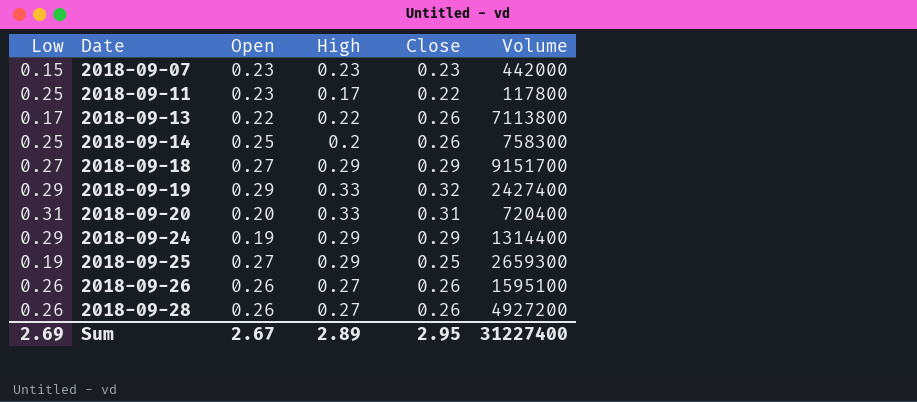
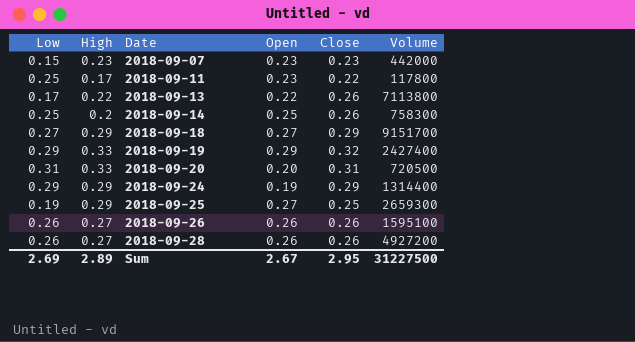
column High | position: 4 -> 2
2018-09-20 | Volume: 720400 -> 720500
Sum | Volume: 31227400 -> 31227500

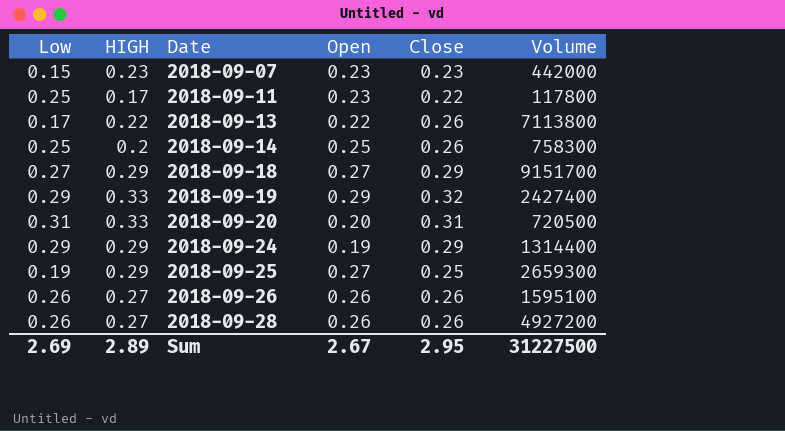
column name: High -> HIGH

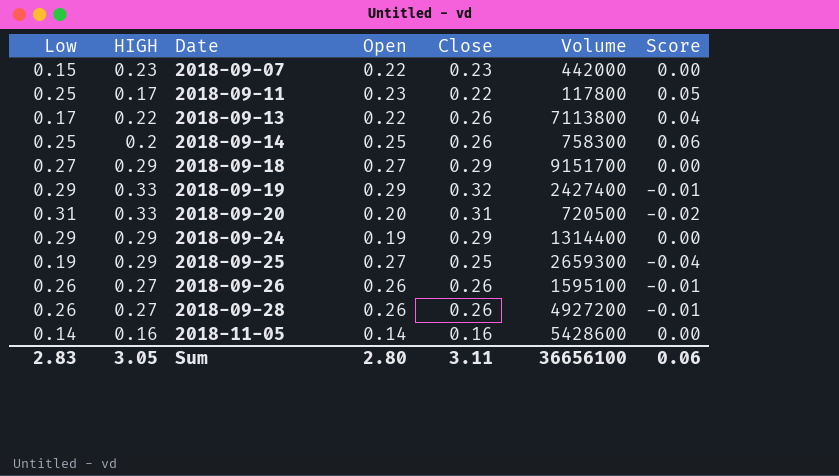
column Score | formula: none -> [Close] - [HIGH]
2018-09-07 | Open: 0.23 -> 0.22
row 2018-11-05: none -> 0.14 | 0.16 | 0.14 | 0.16 | 5428600 | 0.00
Sum | Low: 2.69 -> 2.83
Sum | HIGH: 2.89 -> 3.05
Sum | Open: 2.67 -> 2.80
Sum | Close: 2.95 -> 3.11
Sum | Volume: 31227500 -> 36656100

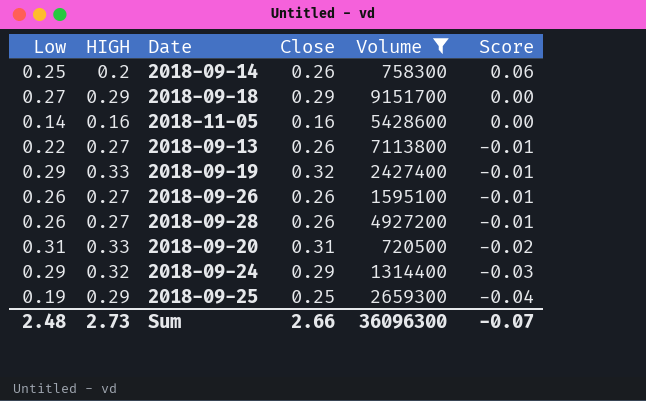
filter: none -> Volume >= 720500
row order: Date ascending -> Score descending
column Open | position: 4 -> none
2018-09-13 | Low: 0.17 -> 0.22
2018-09-13 | HIGH: 0.22 -> 0.27
2018-09-13 | Score: 0.04 -> -0.01
2018-09-24 | HIGH: 0.29 -> 0.32
2018-09-24 | Score: 0.00 -> -0.03
Sum | Low: 2.83 -> 2.48
Sum | HIGH: 3.05 -> 2.73
Sum | Close: 3.11 -> 2.66
Sum | Volume: 36656100 -> 36096300
Sum | Score: 0.06 -> -0.07

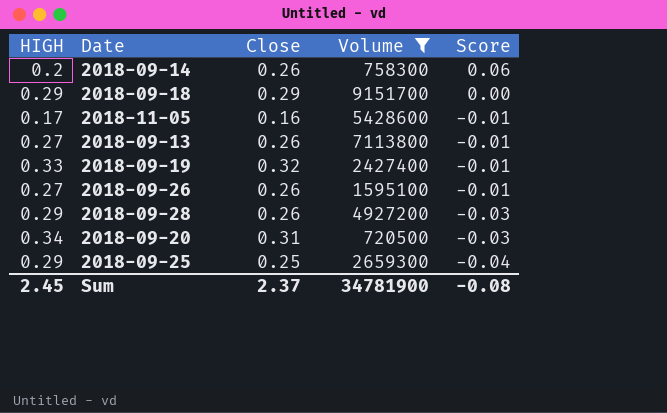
column Low | position: 1 -> none
row 2018-09-24: 0.29 | 0.32 | 0.29 | 1314400 | -0.03 -> none
2018-11-05 | HIGH: 0.16 -> 0.17
2018-11-05 | Score: 0.00 -> -0.01
2018-09-28 | HIGH: 0.27 -> 0.29
2018-09-28 | Score: -0.01 -> -0.03
2018-09-20 | HIGH: 0.33 -> 0.34
2018-09-20 | Score: -0.02 -> -0.03
Sum | HIGH: 2.73 -> 2.45
Sum | Close: 2.66 -> 2.37
Sum | Volume: 36096300 -> 34781900
Sum | Score: -0.07 -> -0.08

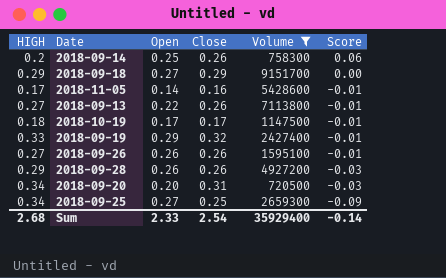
column Open | position: none -> 3
row 2018-10-19: none -> 0.18 | 0.17 | 0.17 | 1147500 | -0.01
2018-09-25 | HIGH: 0.29 -> 0.34
2018-09-25 | Score: -0.04 -> -0.09
Sum | HIGH: 2.45 -> 2.68
Sum | Close: 2.37 -> 2.54
Sum | Volume: 34781900 -> 35929400
Sum | Score: -0.08 -> -0.14

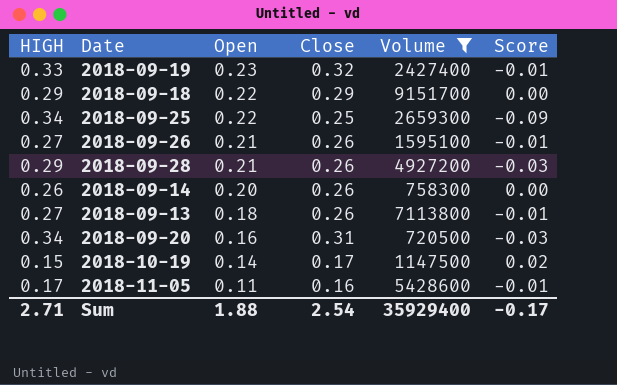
row order: Score descending -> Open descending
2018-09-19 | Open: 0.29 -> 0.23
2018-09-18 | Open: 0.27 -> 0.22
2018-09-25 | Open: 0.27 -> 0.22
2018-09-26 | Open: 0.26 -> 0.21
2018-09-28 | Open: 0.26 -> 0.21
2018-09-14 | HIGH: 0.2 -> 0.26
2018-09-14 | Open: 0.25 -> 0.20
2018-09-14 | Score: 0.06 -> 0.00
2018-09-13 | Open: 0.22 -> 0.18
2018-09-20 | Open: 0.20 -> 0.16
2018-10-19 | HIGH: 0.18 -> 0.15
2018-10-19 | Open: 0.17 -> 0.14
2018-10-19 | Score: -0.01 -> 0.02
2018-11-05 | Open: 0.14 -> 0.11
Sum | HIGH: 2.68 -> 2.71
Sum | Open: 2.33 -> 1.88
Sum | Score: -0.14 -> -0.17

